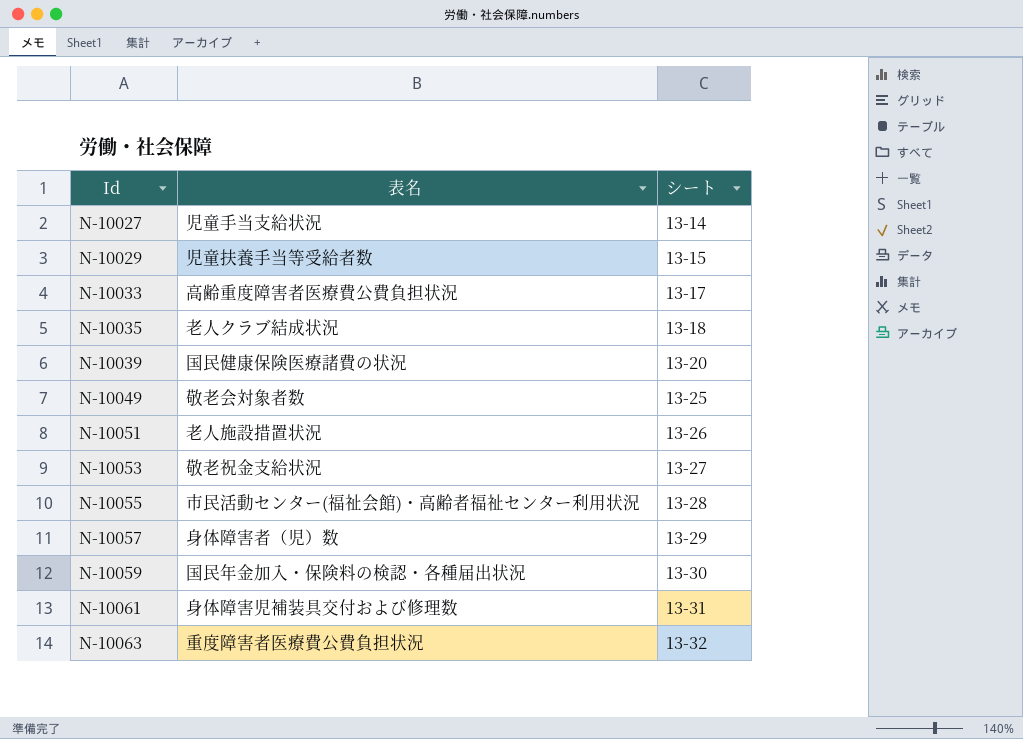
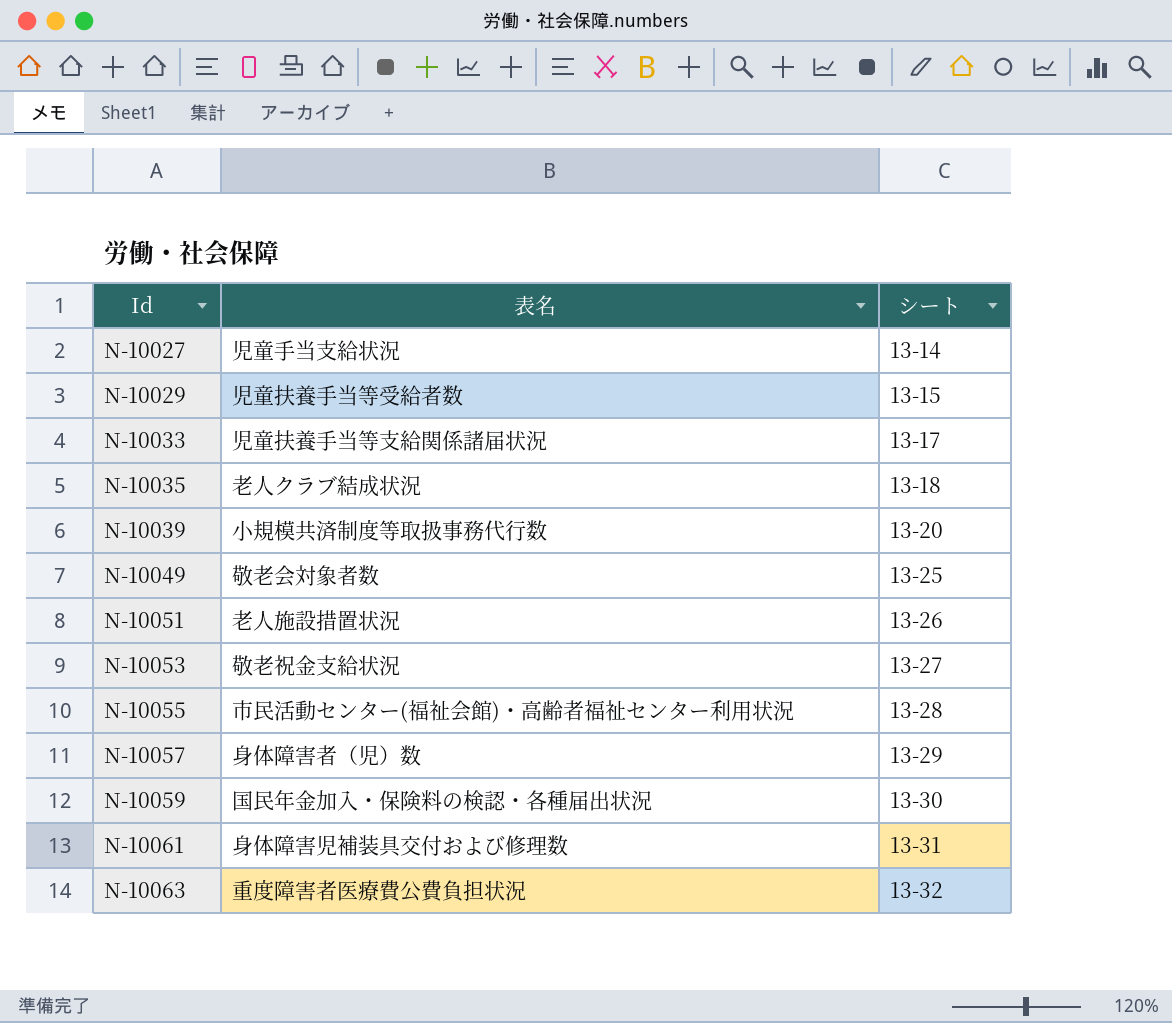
N-10033 | 表名: 高齢重度障害者医療費公費負担状況 -> 児童扶養手当等支給関係諸届状況
N-10039 | 表名: 国民健康保険医療諸費の状況 -> 小規模共済制度等取扱事務代行数

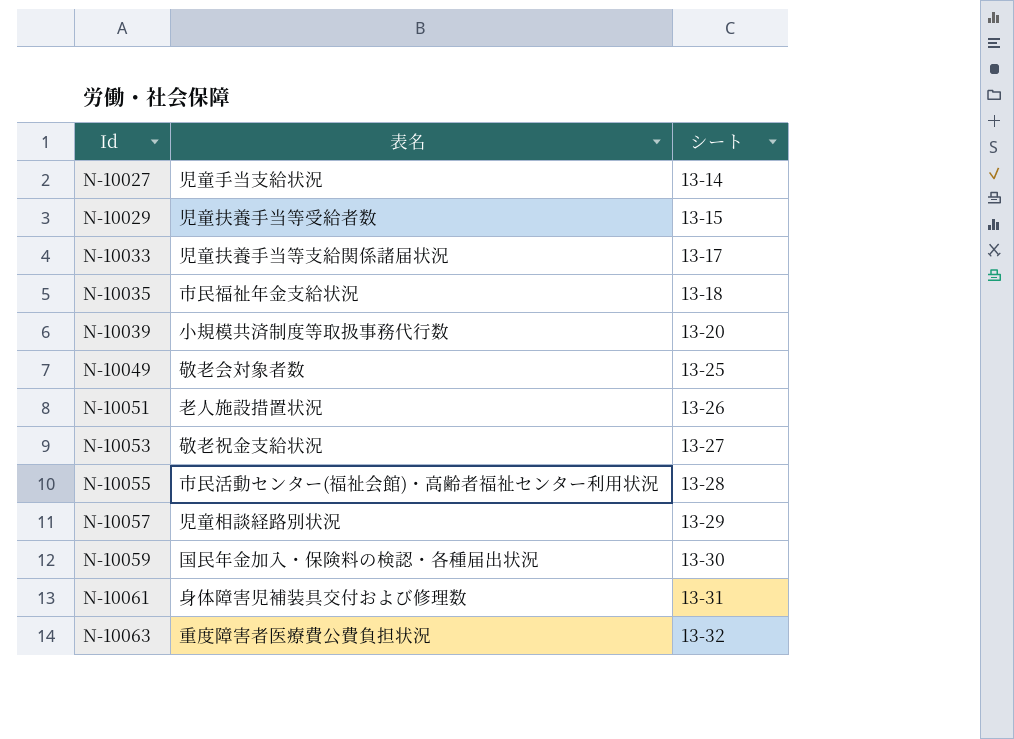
N-10035 | 表名: 老人クラブ結成状況 -> 市民福祉年金支給状況
N-10057 | 表名: 身体障害者（児）数 -> 児童相談経路別状況

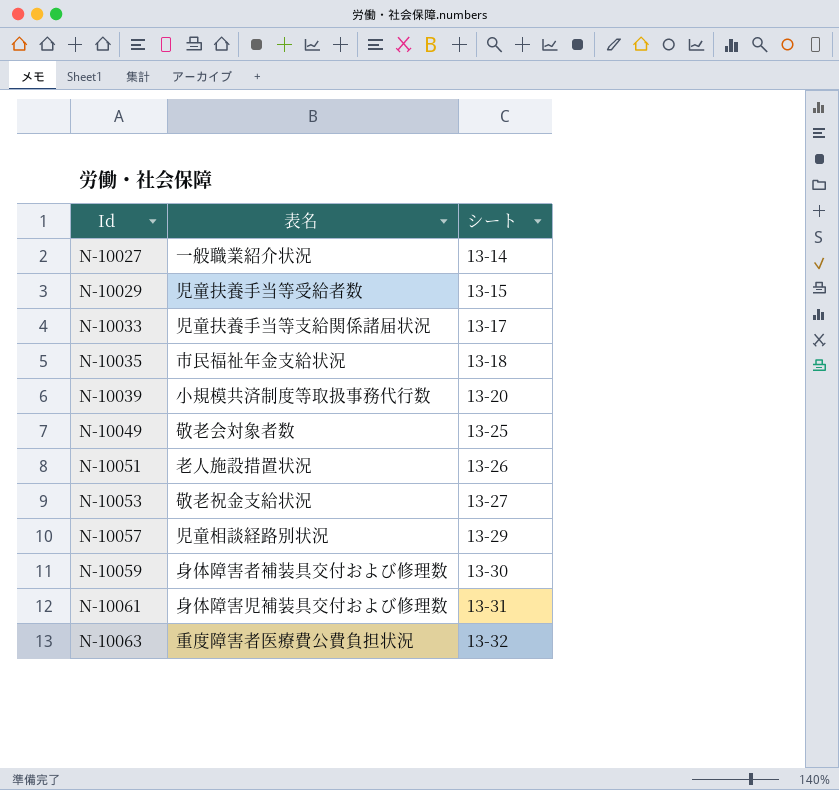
row N-10055: 市民活動センター(福祉会館)・高齢者福祉センター利用状況 | 13-28 -> none
N-10027 | 表名: 児童手当支給状況 -> 一般職業紹介状況
N-10059 | 表名: 国民年金加入・保険料の検認・各種届出状況 -> 身体障害者補装具交付および修理数

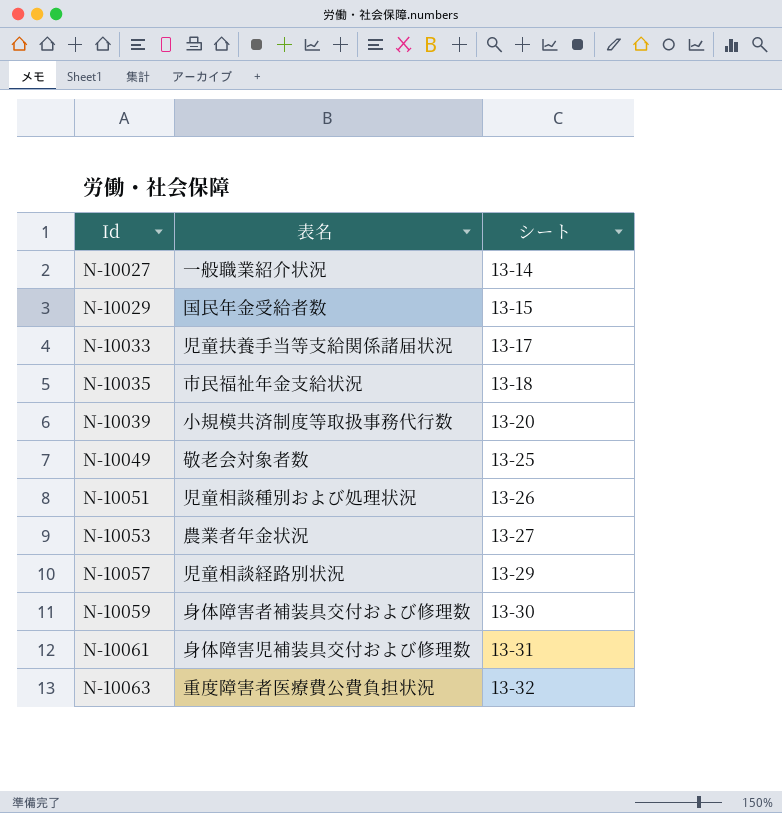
N-10029 | 表名: 児童扶養手当等受給者数 -> 国民年金受給者数
N-10051 | 表名: 老人施設措置状況 -> 児童相談種別および処理状況
N-10053 | 表名: 敬老祝金支給状況 -> 農業者年金状況

